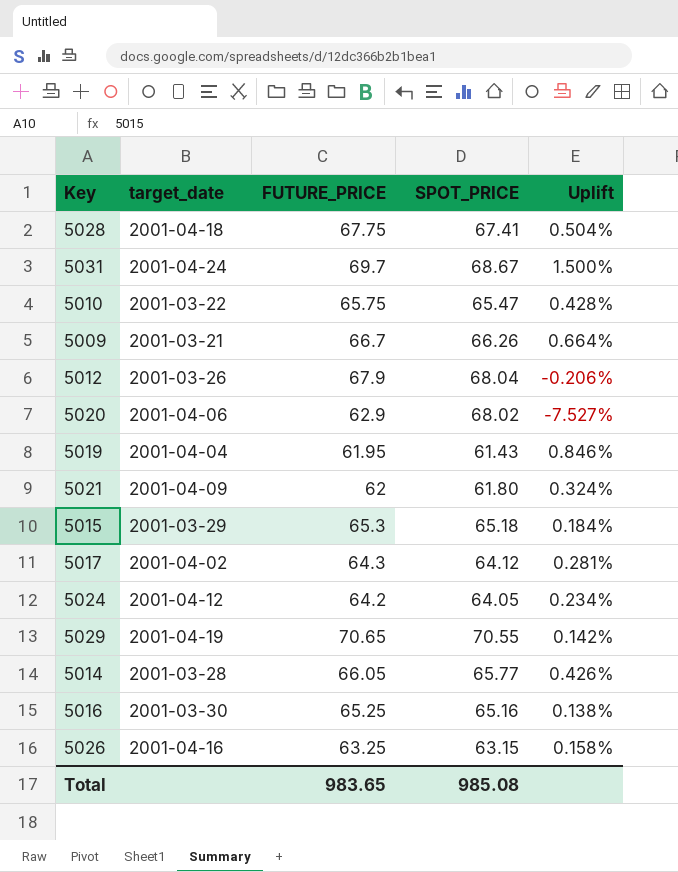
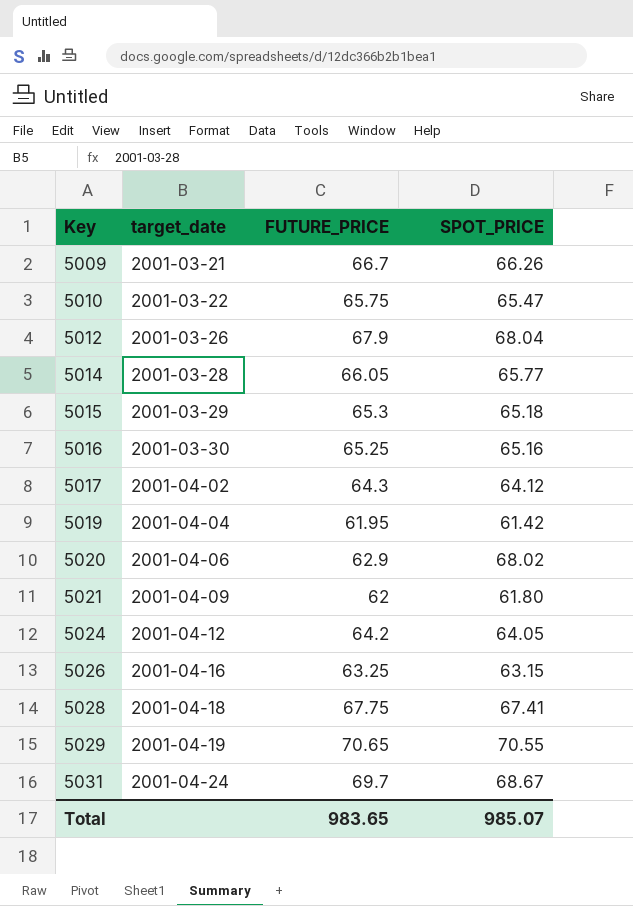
row order: none -> Key ascending
column Uplift | formula: ([FUTURE_PRICE] - [SPOT_PRICE]) / [SPOT_PRICE] -> none
5019 | SPOT_PRICE: 61.43 -> 61.42
Total | SPOT_PRICE: 985.08 -> 985.07

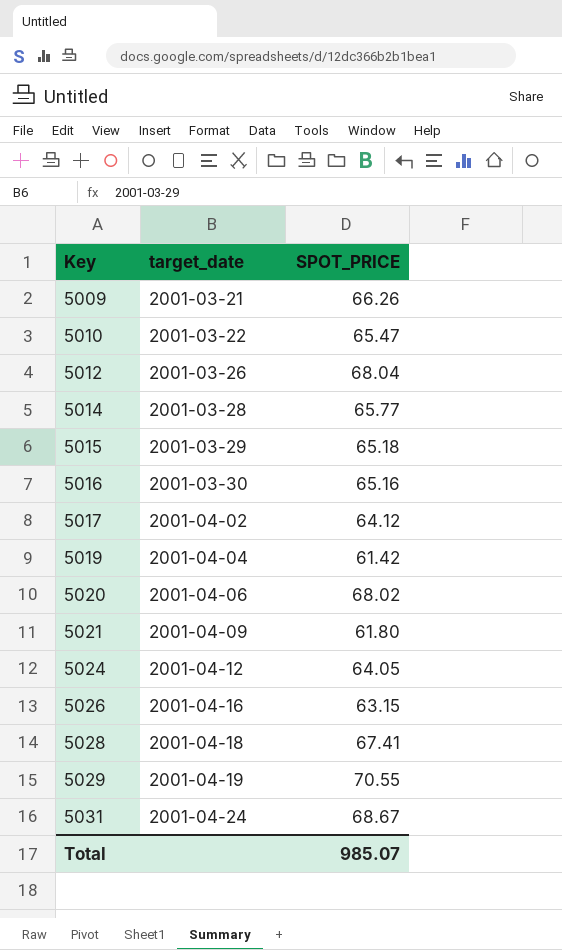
column FUTURE_PRICE | position: 3 -> none

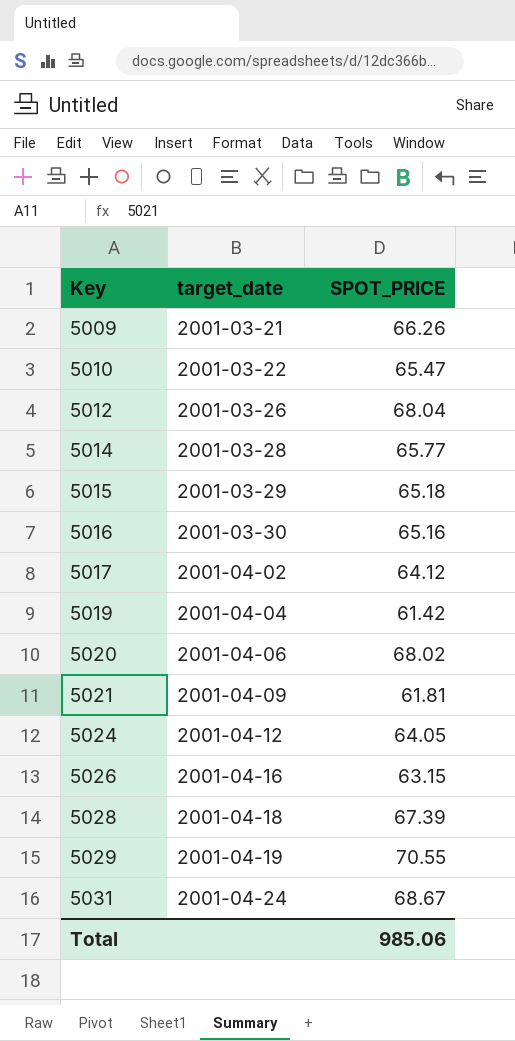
5021 | SPOT_PRICE: 61.80 -> 61.81
5028 | SPOT_PRICE: 67.41 -> 67.39
Total | SPOT_PRICE: 985.07 -> 985.06

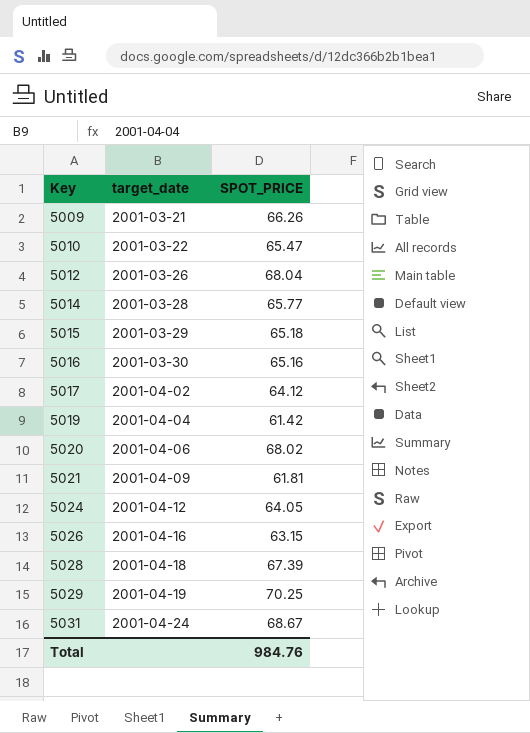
5029 | SPOT_PRICE: 70.55 -> 70.25
Total | SPOT_PRICE: 985.06 -> 984.76

